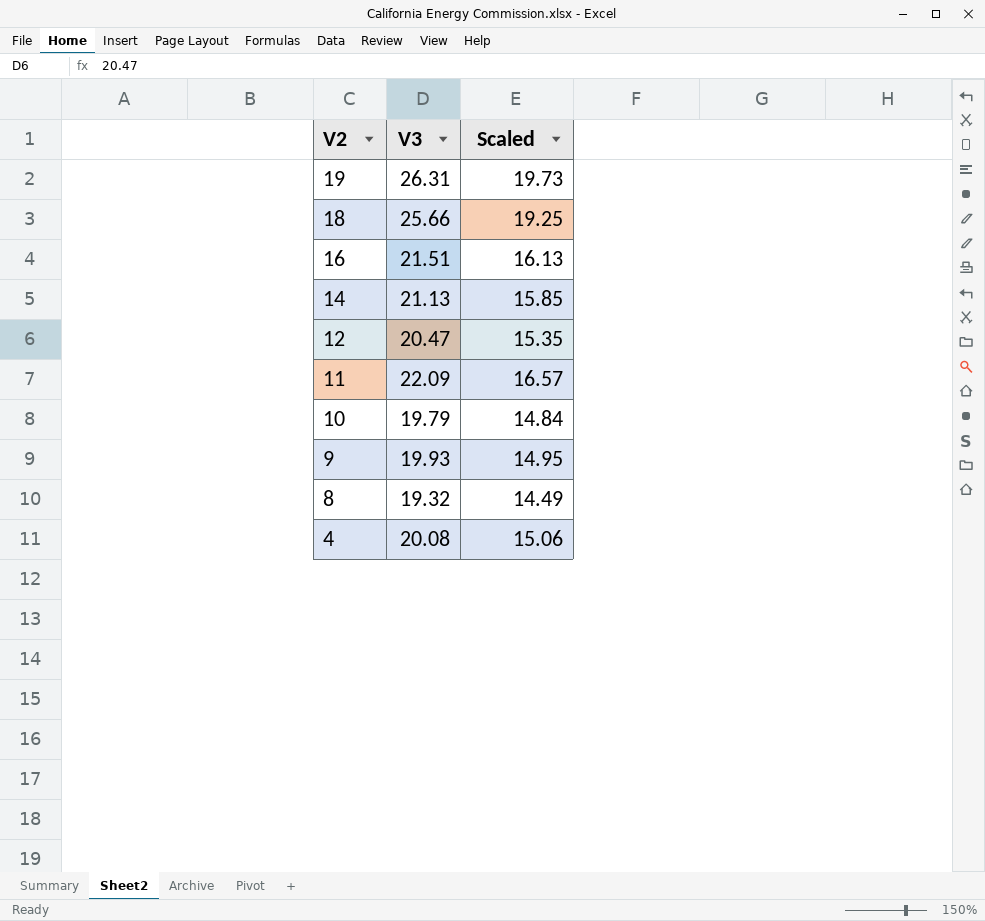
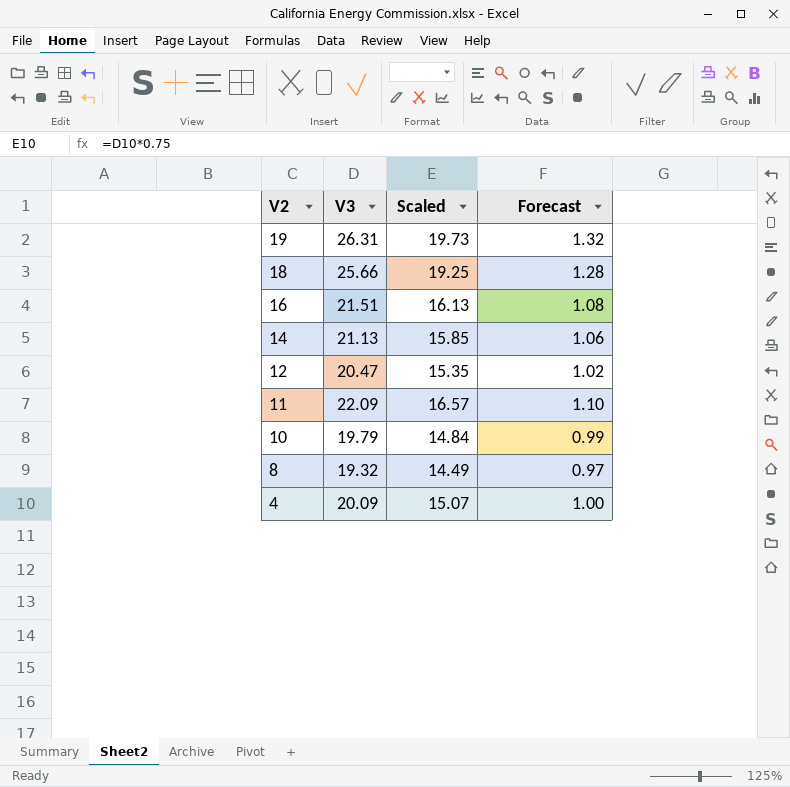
column Forecast | formula: none -> [V3] * 0.05
row 9: 19.93 | 14.95 -> none
4 | V3: 20.08 -> 20.09
4 | Scaled: 15.06 -> 15.07

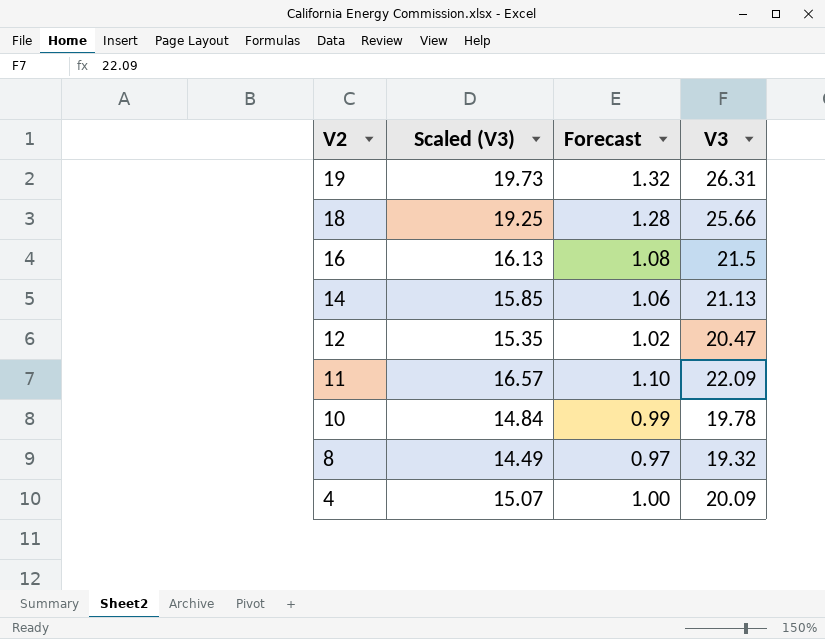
column name: Scaled -> Scaled (V3)
column V3 | position: 2 -> 4
16 | V3: 21.51 -> 21.5
10 | V3: 19.79 -> 19.78

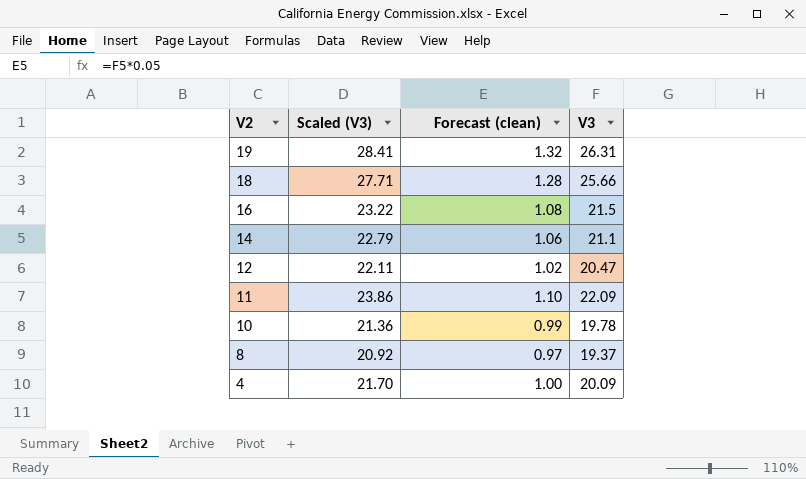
column Scaled (V3) | formula: [V3] * 0.75 -> [V3] * 1.08
column name: Forecast -> Forecast (clean)
14 | V3: 21.13 -> 21.1
8 | V3: 19.32 -> 19.37

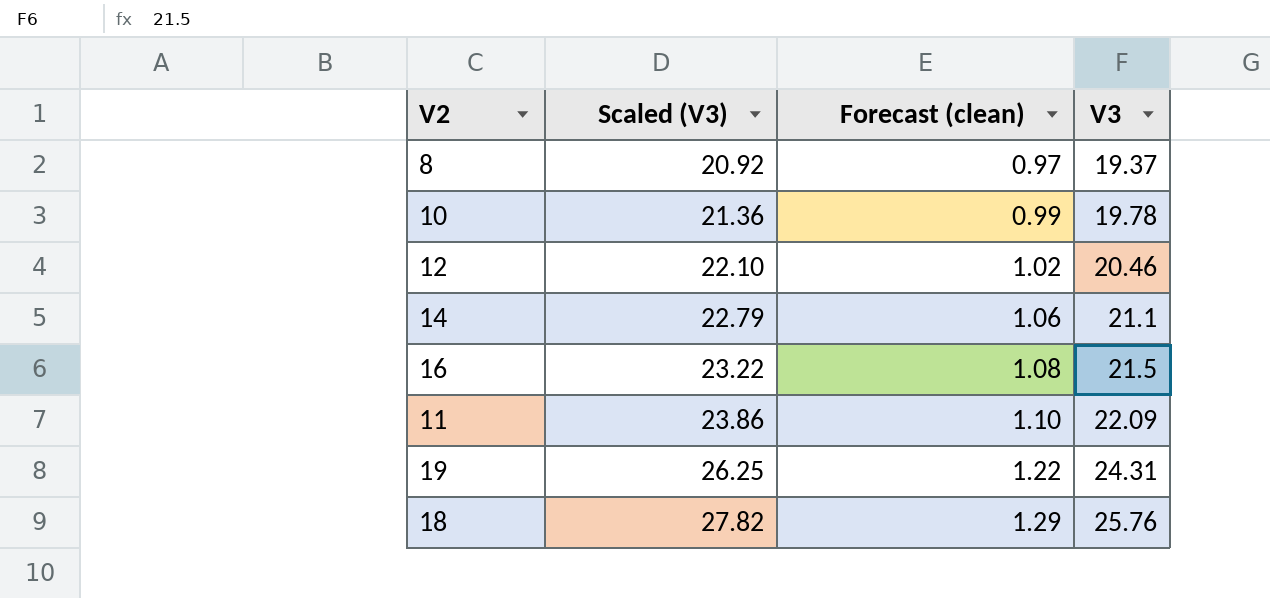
row order: V2 descending -> Scaled (V3) ascending
row 4: 21.70 | 1.00 | 20.09 -> none
12 | Scaled (V3): 22.11 -> 22.10
12 | V3: 20.47 -> 20.46
19 | Scaled (V3): 28.41 -> 26.25
19 | Forecast (clean): 1.32 -> 1.22
19 | V3: 26.31 -> 24.31
18 | Scaled (V3): 27.71 -> 27.82
18 | Forecast (clean): 1.28 -> 1.29
18 | V3: 25.66 -> 25.76

